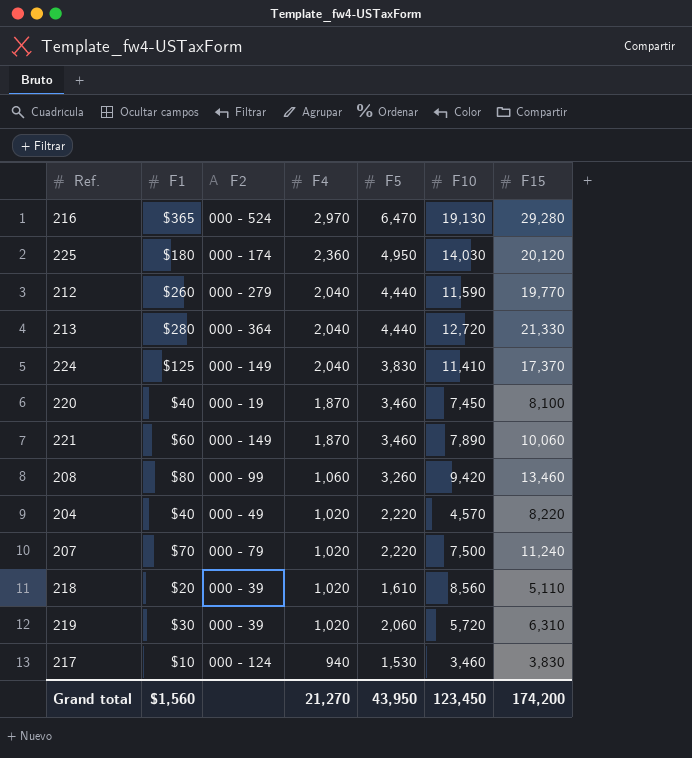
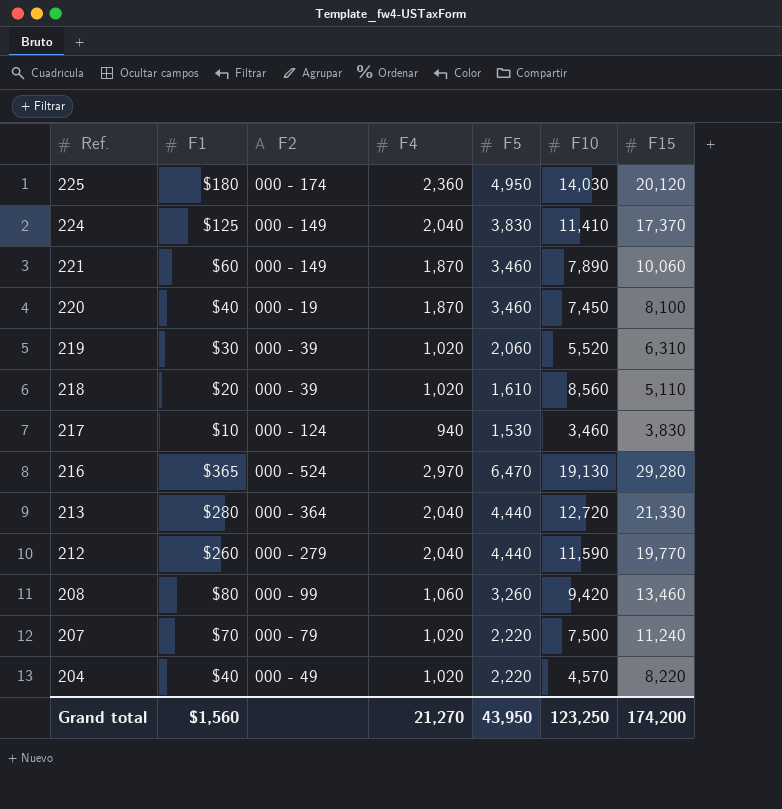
row order: F4 descending -> Ref. descending
219 | F10: 5,720 -> 5,520
Grand total | F10: 123,450 -> 123,250

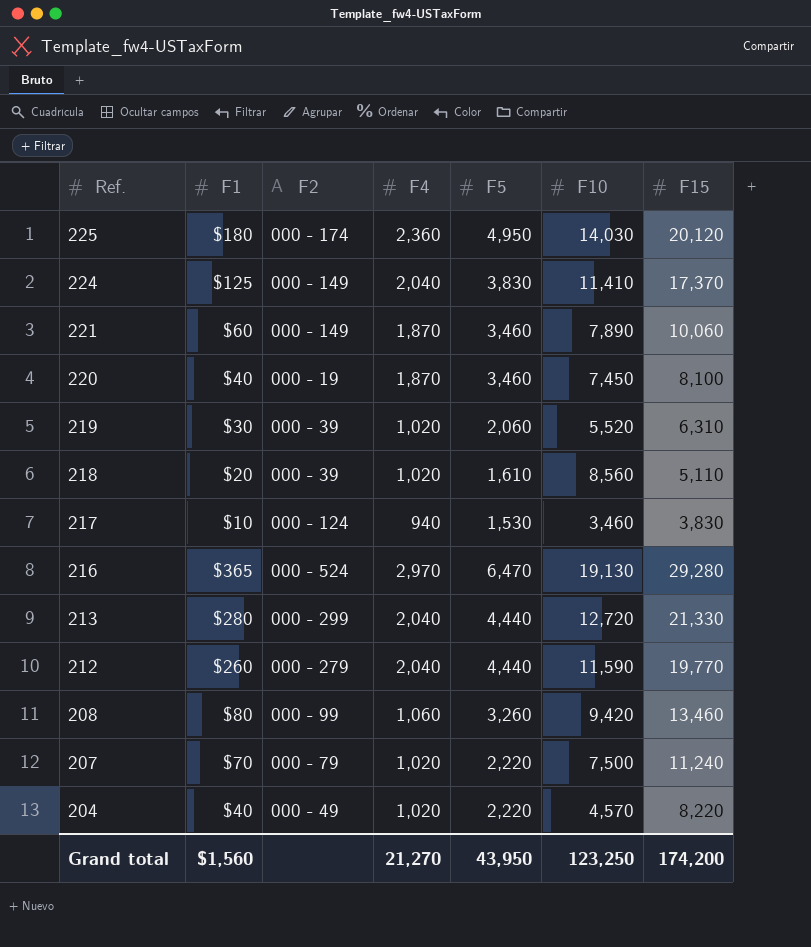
213 | F2: 000 - 364 -> 000 - 299

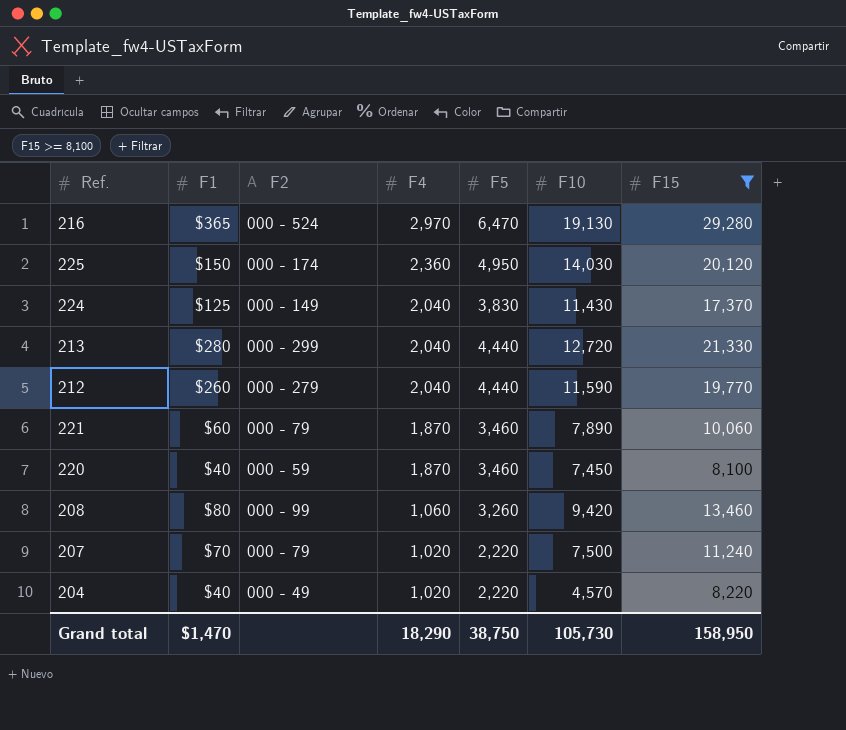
filter: none -> F15 >= 8,100
row order: Ref. descending -> F4 descending
225 | F1: $180 -> $150
224 | F10: 11,410 -> 11,430
221 | F2: 000 - 149 -> 000 - 79
220 | F2: 000 - 19 -> 000 - 59
Grand total | F1: $1,560 -> $1,470
Grand total | F4: 21,270 -> 18,290
Grand total | F5: 43,950 -> 38,750
Grand total | F10: 123,250 -> 105,730
Grand total | F15: 174,200 -> 158,950

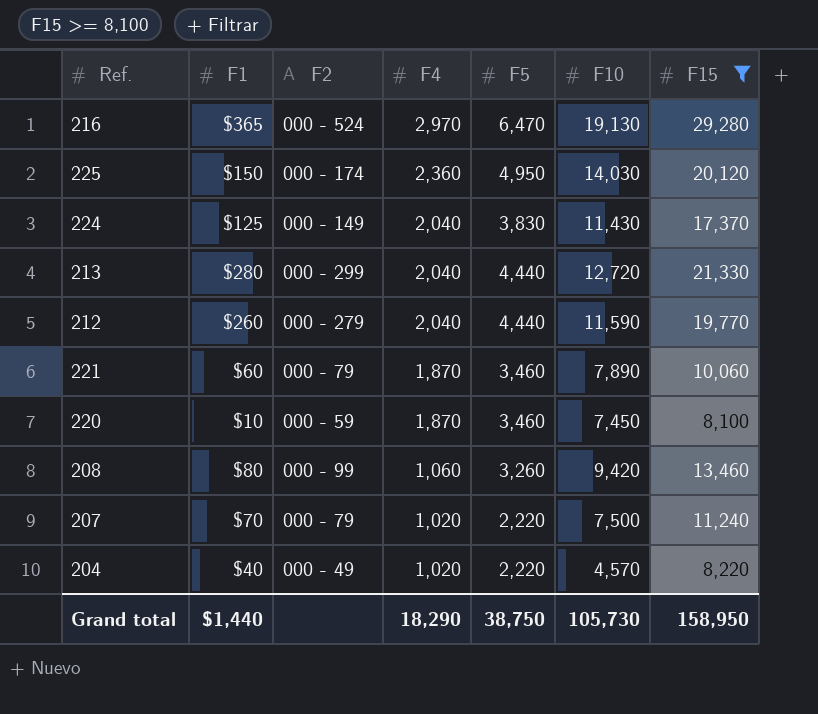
220 | F1: $40 -> $10
Grand total | F1: $1,470 -> $1,440

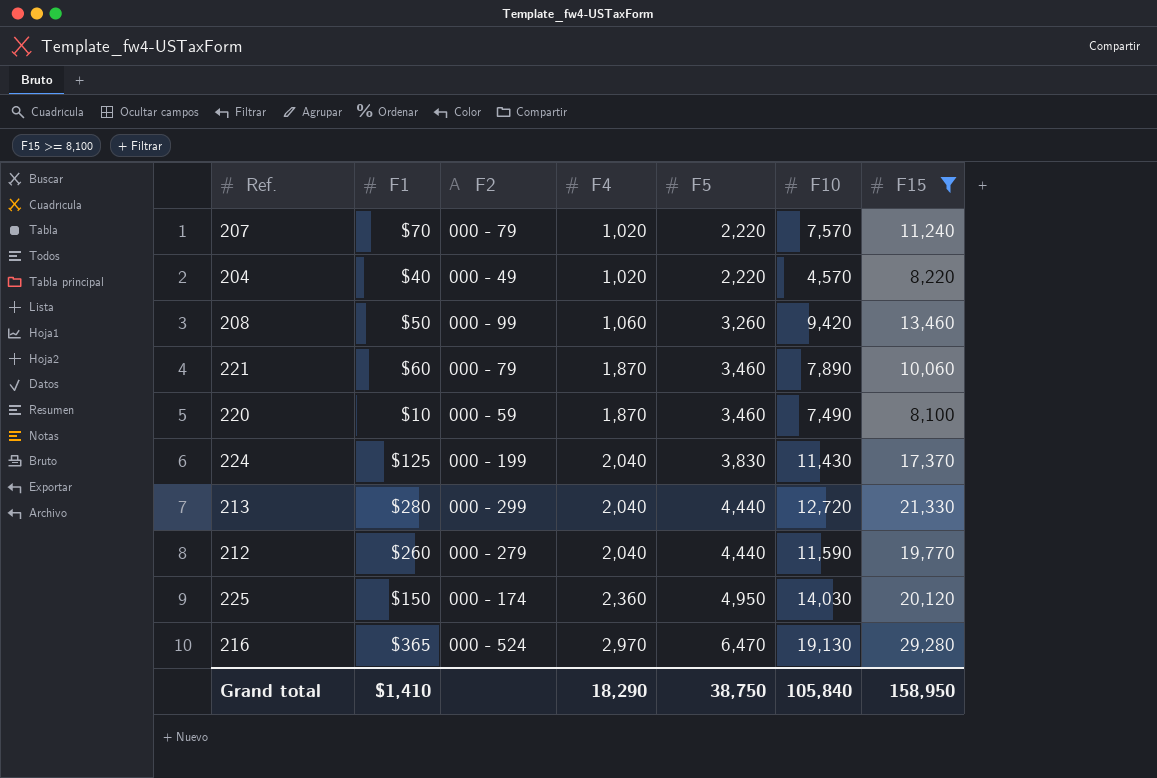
row order: F4 descending -> F4 ascending
207 | F10: 7,500 -> 7,570
208 | F1: $80 -> $50
220 | F10: 7,450 -> 7,490
224 | F2: 000 - 149 -> 000 - 199
Grand total | F1: $1,440 -> $1,410
Grand total | F10: 105,730 -> 105,840

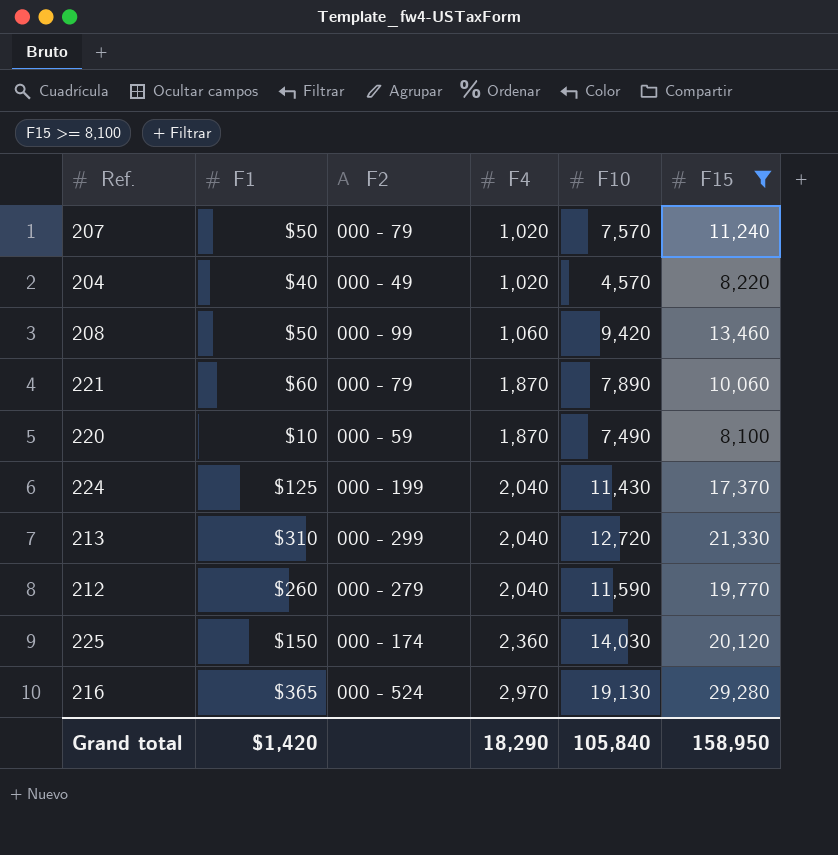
column F5 | position: 5 -> none
207 | F1: $70 -> $50
213 | F1: $280 -> $310
Grand total | F1: $1,410 -> $1,420

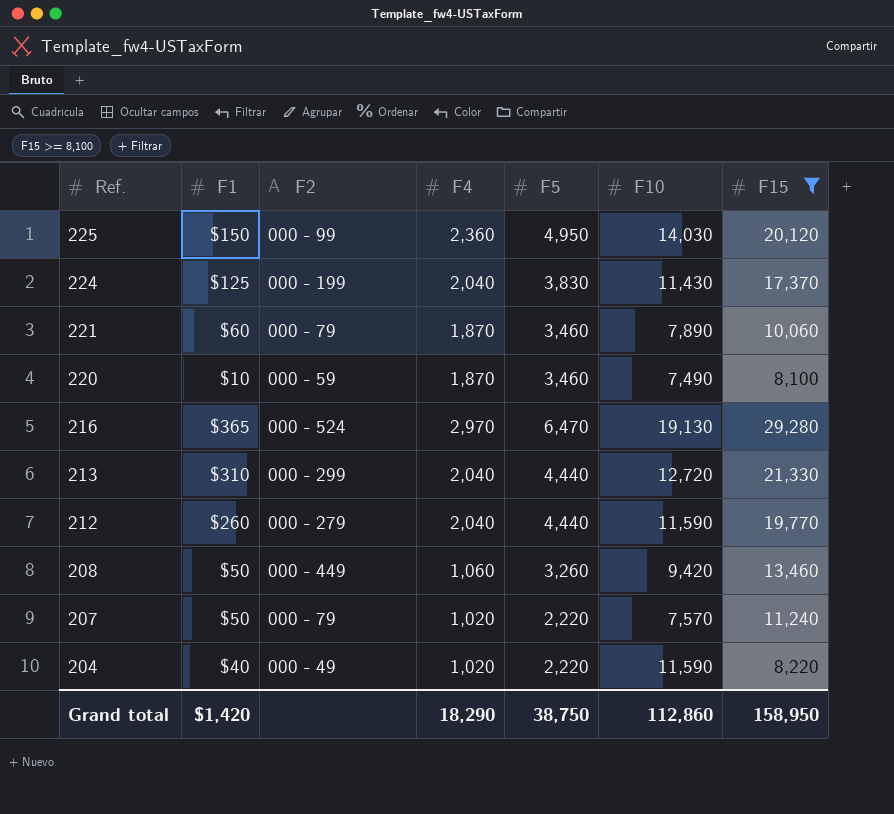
row order: F4 ascending -> Ref. descending
column F5 | position: none -> 5
225 | F2: 000 - 174 -> 000 - 99
208 | F2: 000 - 99 -> 000 - 449
204 | F10: 4,570 -> 11,590
Grand total | F10: 105,840 -> 112,860

